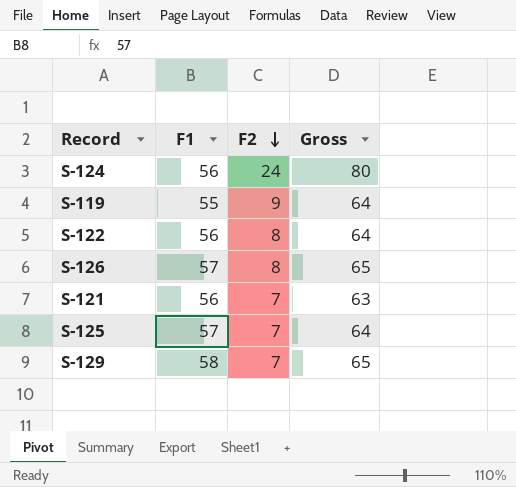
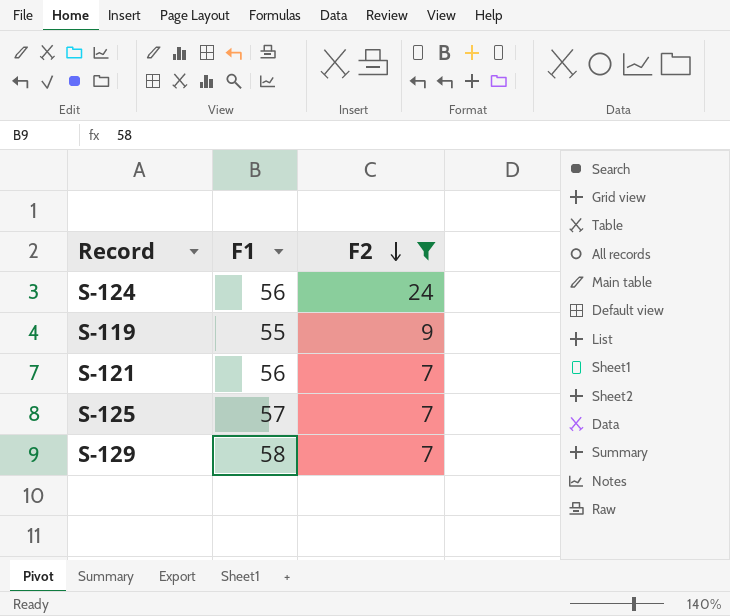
filter: none -> F2 != 8
column Gross | formula: [F1] + [F2] -> none

